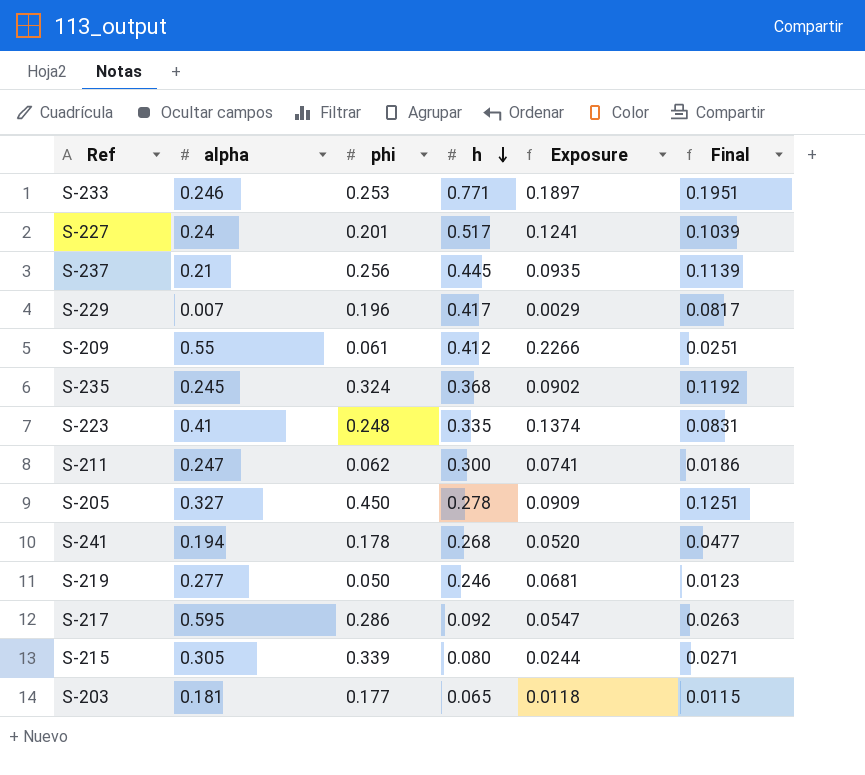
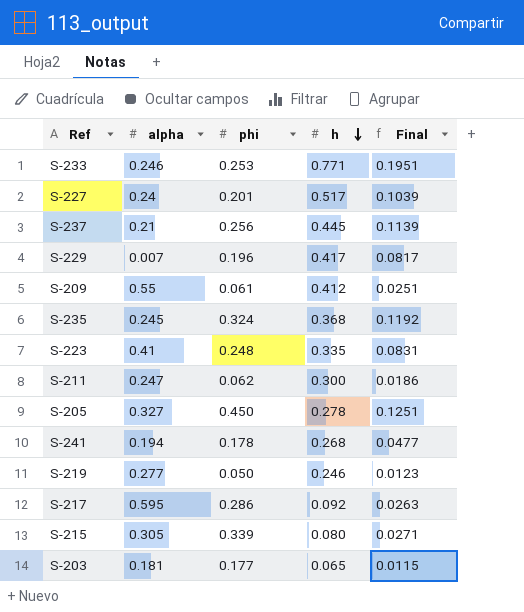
column Exposure | formula: [alpha] * [h] -> none

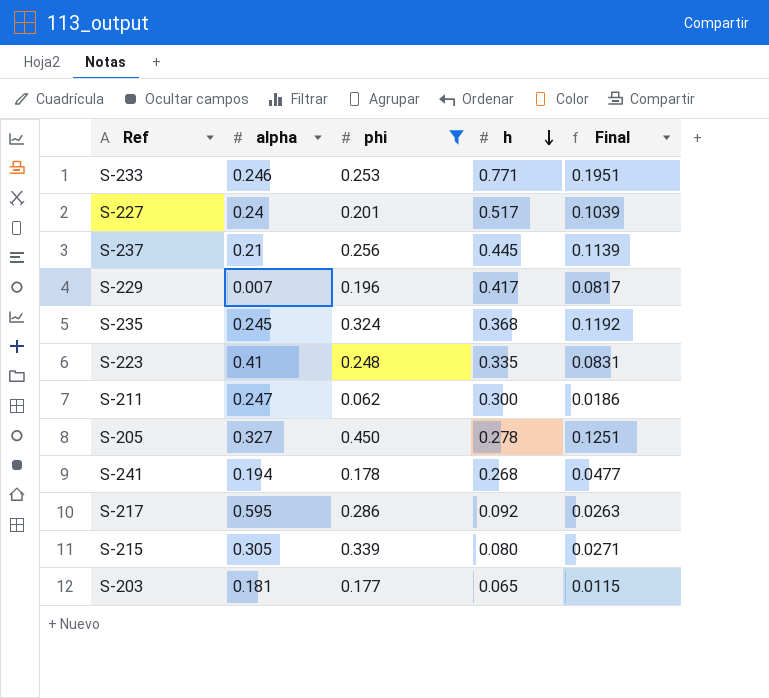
filter: none -> phi >= 0.062

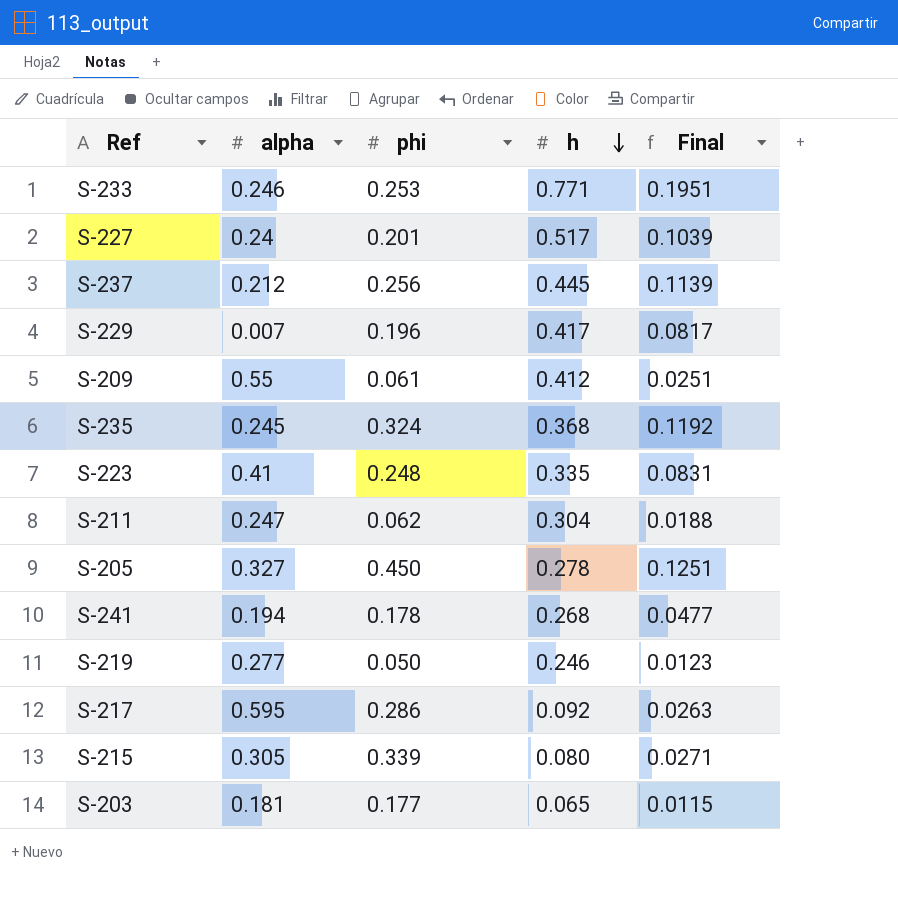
filter: phi >= 0.062 -> none
S-237 | alpha: 0.21 -> 0.212
S-211 | h: 0.300 -> 0.304
S-211 | Final: 0.0186 -> 0.0188

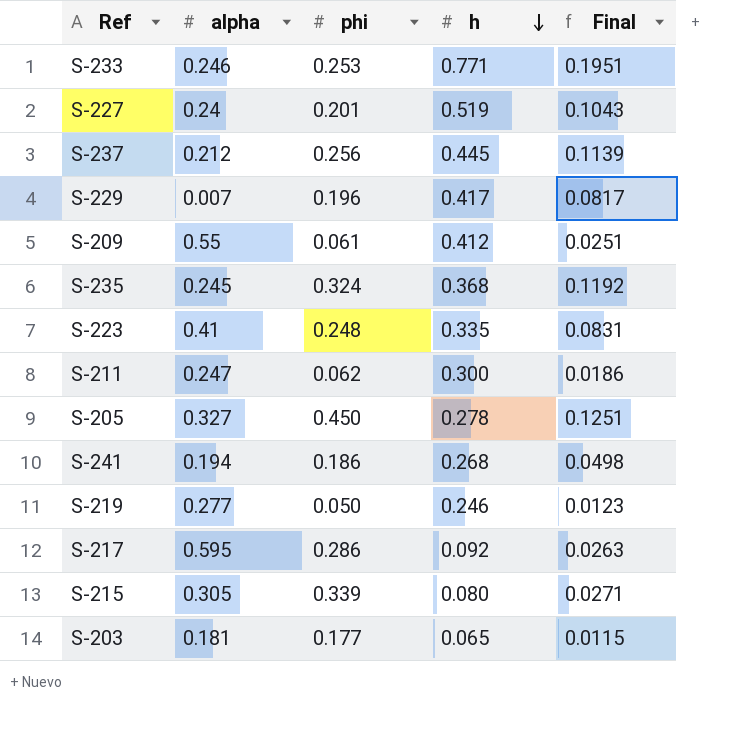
S-227 | h: 0.517 -> 0.519
S-227 | Final: 0.1039 -> 0.1043
S-211 | h: 0.304 -> 0.300
S-211 | Final: 0.0188 -> 0.0186
S-241 | phi: 0.178 -> 0.186
S-241 | Final: 0.0477 -> 0.0498

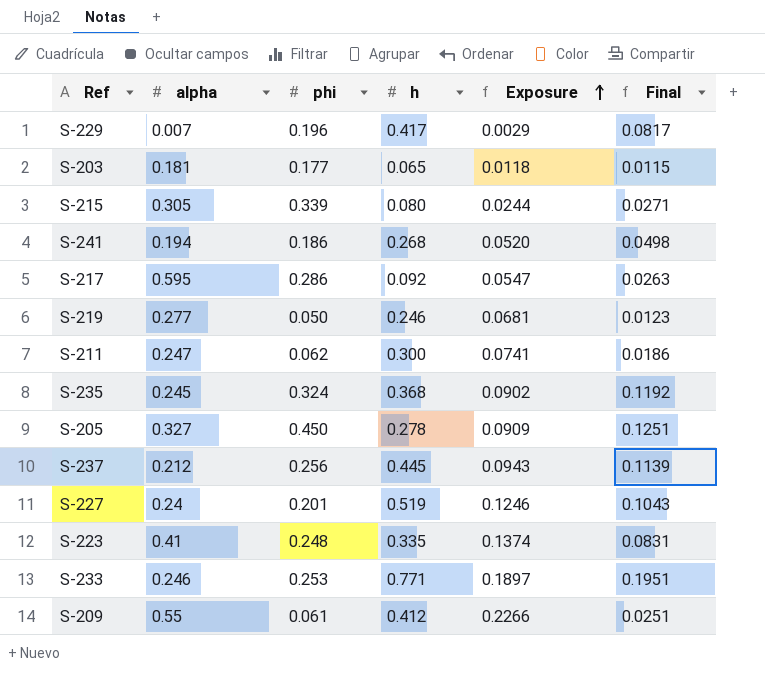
row order: h descending -> Exposure ascending
column Exposure | formula: none -> [alpha] * [h]

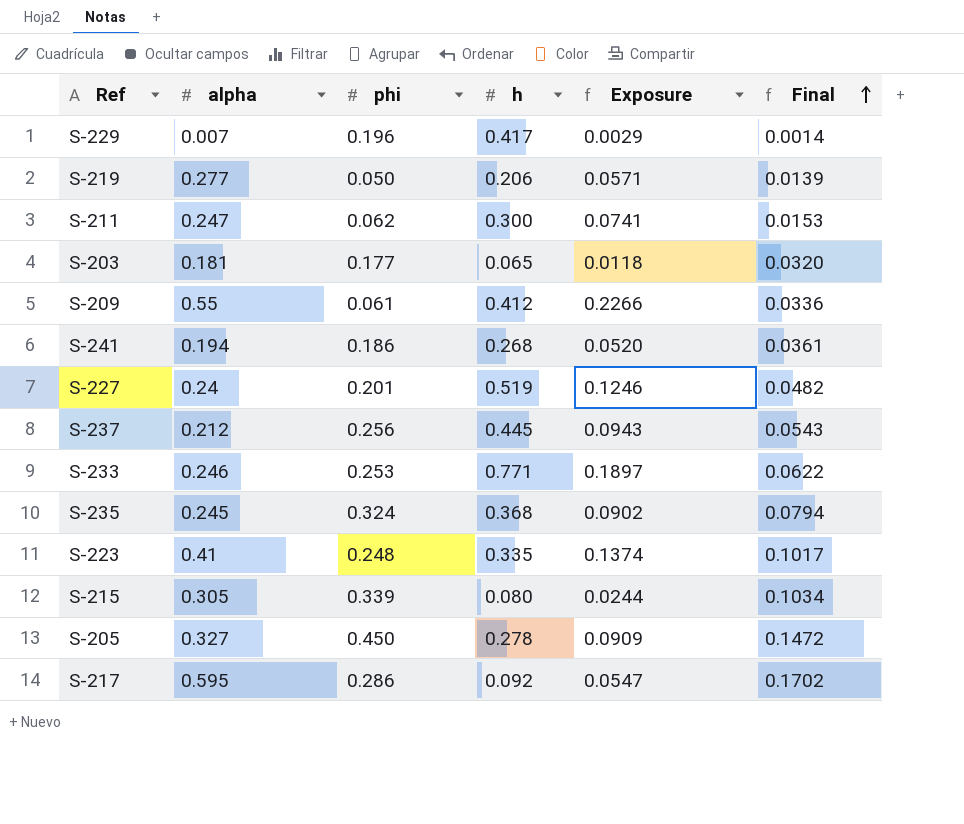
row order: Exposure ascending -> Final ascending
column Final | formula: [phi] * [h] -> [alpha] * [phi]
S-219 | h: 0.246 -> 0.206
S-219 | Exposure: 0.0681 -> 0.0571

